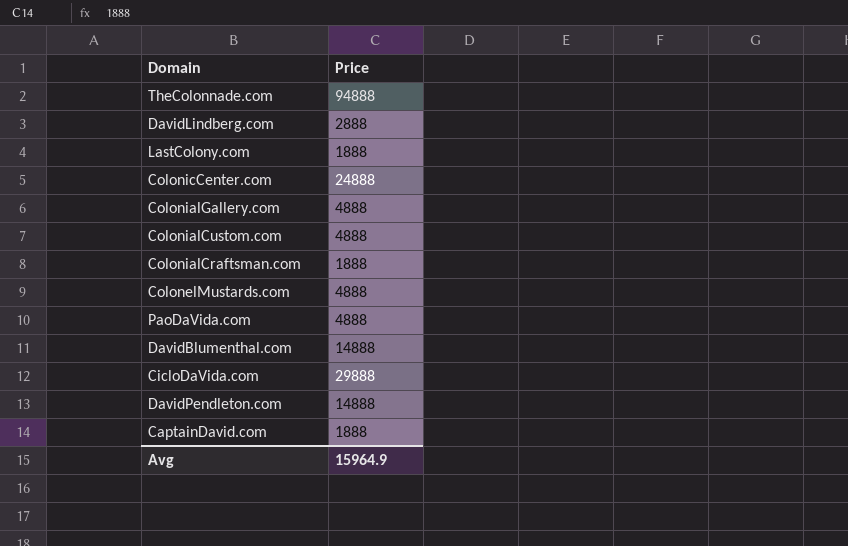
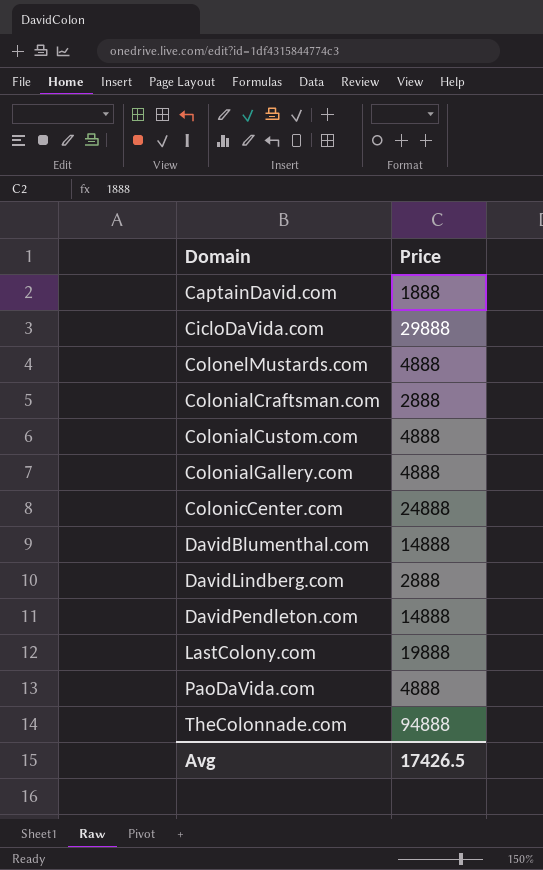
row order: none -> Domain ascending
ColonialCraftsman.com | Price: 1888 -> 2888
LastColony.com | Price: 1888 -> 19888
Avg | Price: 15964.9 -> 17426.5

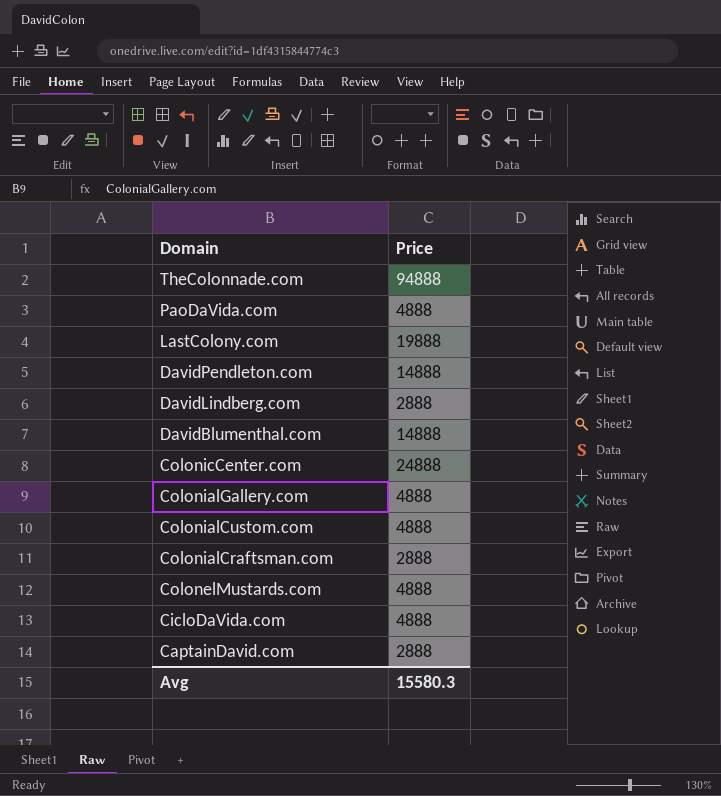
row order: Domain ascending -> Domain descending
CicloDaVida.com | Price: 29888 -> 4888
CaptainDavid.com | Price: 1888 -> 2888
Avg | Price: 17426.5 -> 15580.3

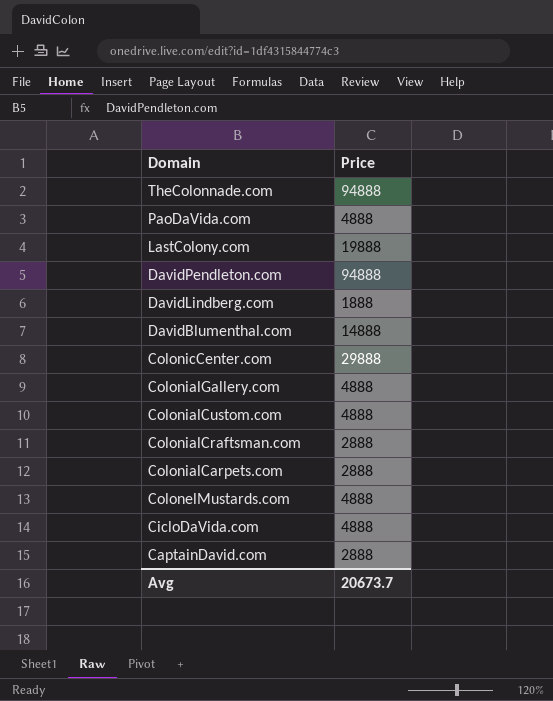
DavidPendleton.com | Price: 14888 -> 94888
DavidLindberg.com | Price: 2888 -> 1888
ColonicCenter.com | Price: 24888 -> 29888
row ColonialCarpets.com: none -> 2888
Avg | Price: 15580.3 -> 20673.7

